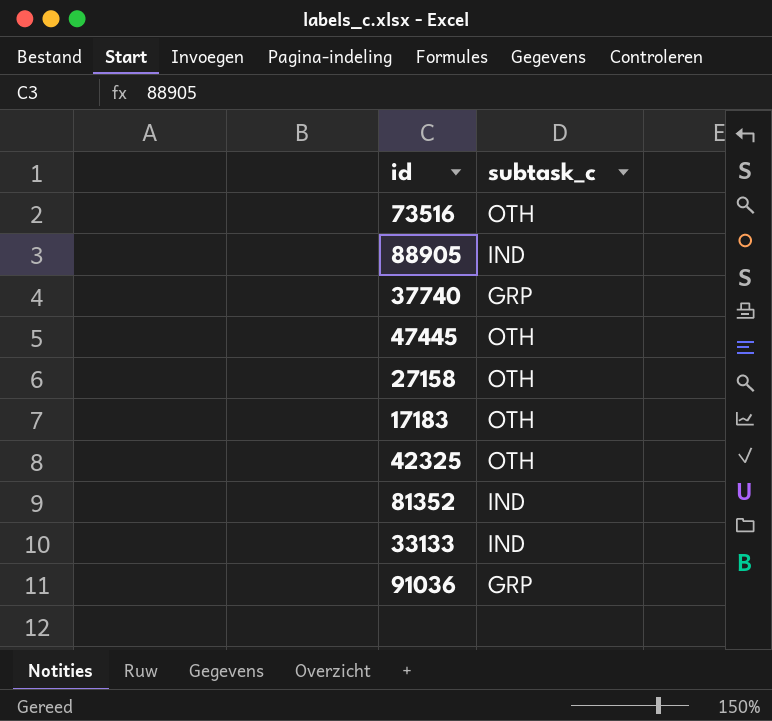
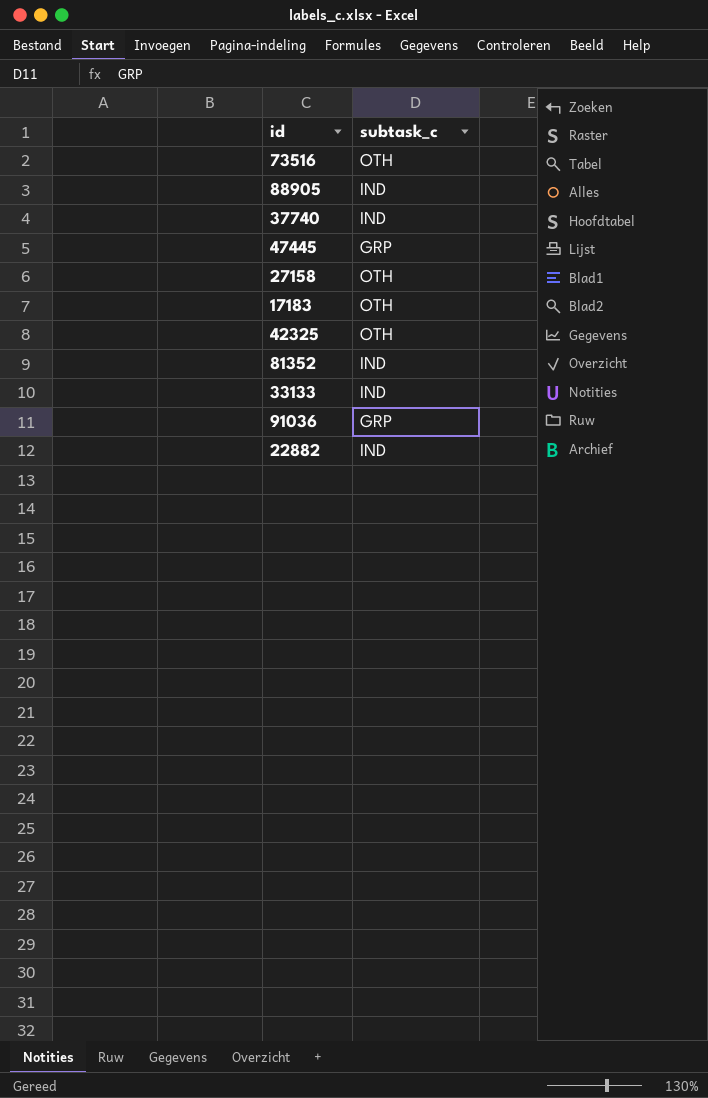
37740 | subtask_c: GRP -> IND
47445 | subtask_c: OTH -> GRP
row 22882: none -> IND

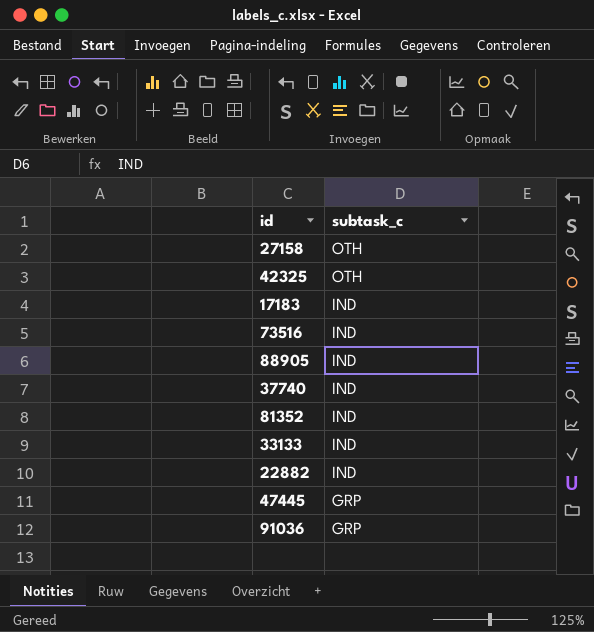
row order: none -> subtask_c descending
17183 | subtask_c: OTH -> IND
73516 | subtask_c: OTH -> IND

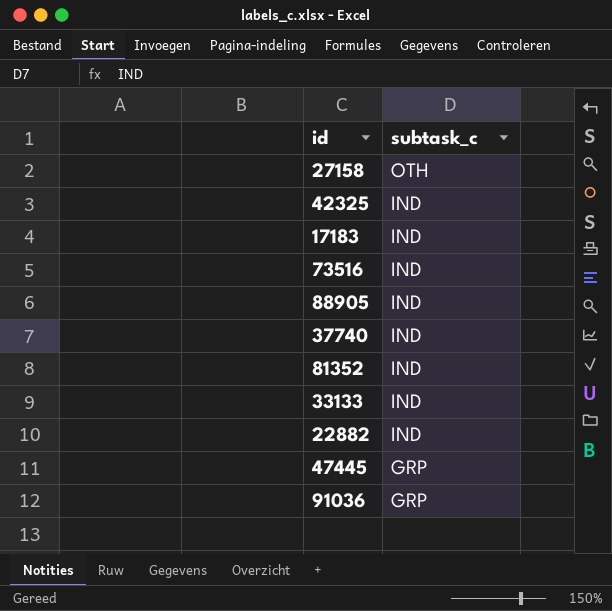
42325 | subtask_c: OTH -> IND

